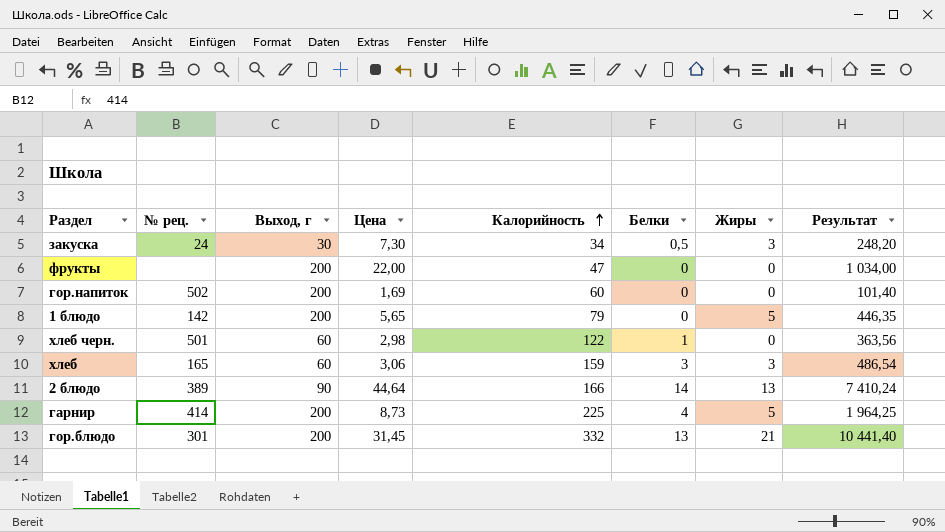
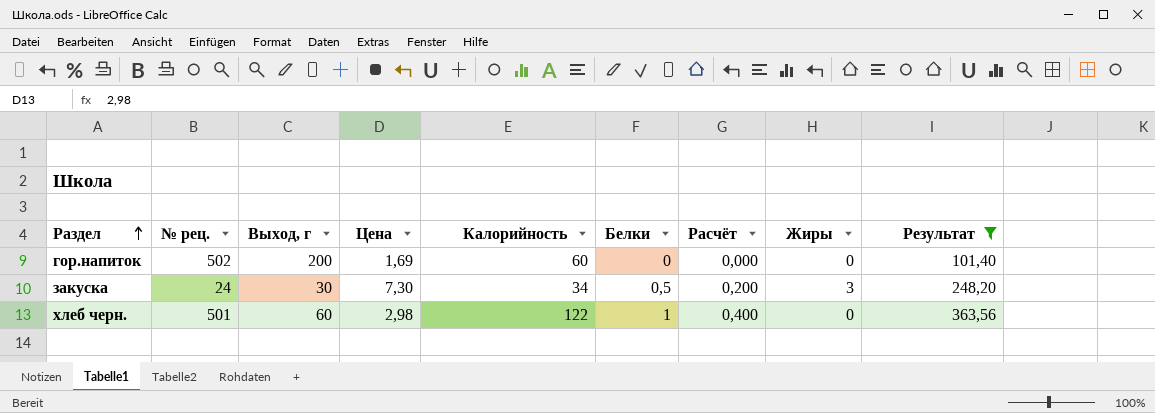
filter: none -> Результат <= 363,56
row order: Калорийность ascending -> Раздел ascending
column Расчёт | formula: none -> [Белки] * 0,4

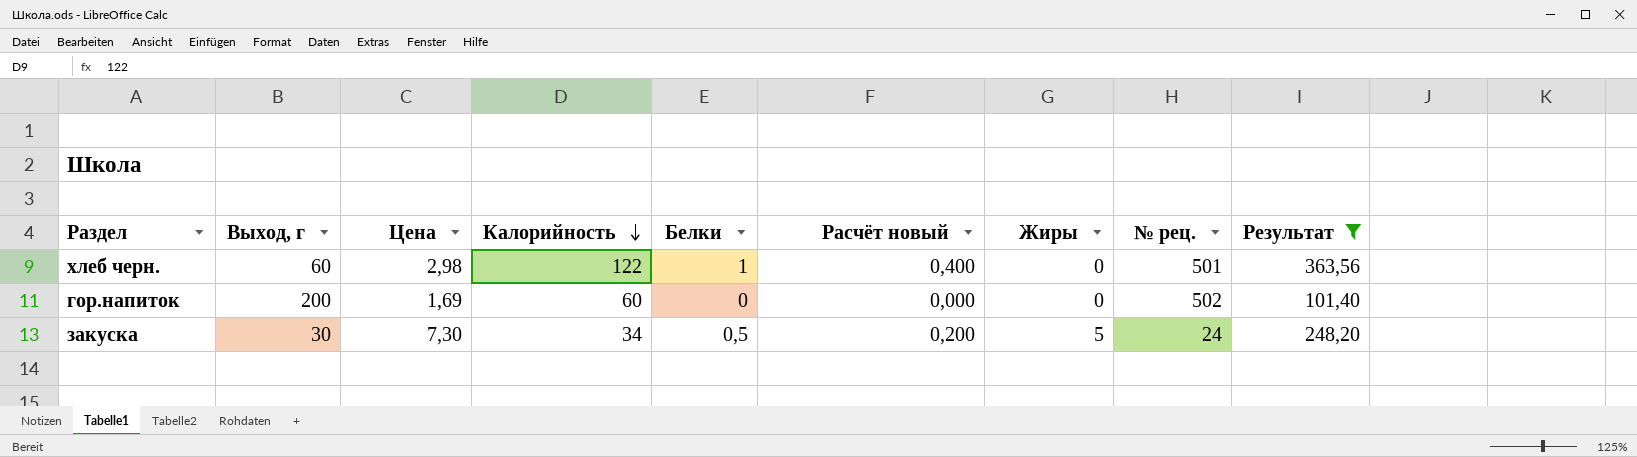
row order: Раздел ascending -> Калорийность descending
column name: Расчёт -> Расчёт новый
column № рец. | position: 2 -> 8
закуска | Жиры: 3 -> 5

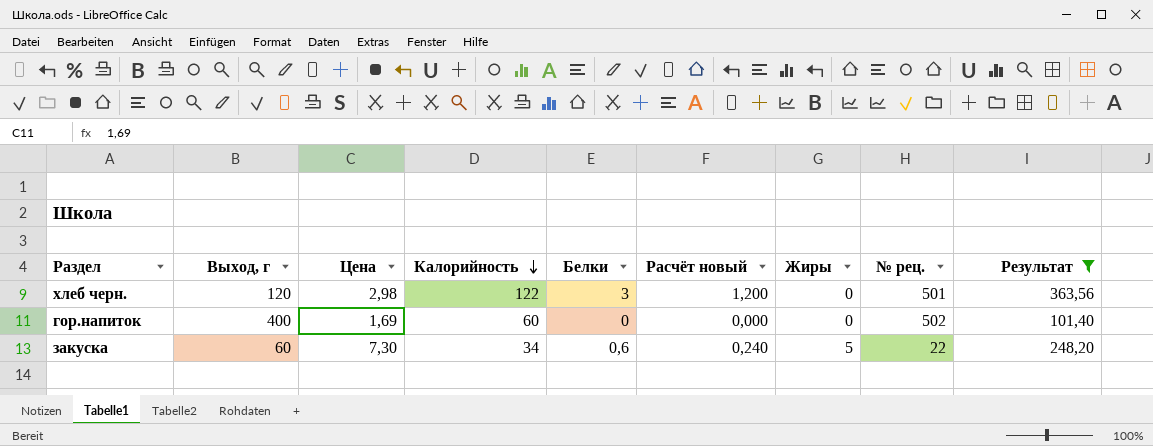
хлеб черн. | Выход, г: 60 -> 120
хлеб черн. | Белки: 1 -> 3
хлеб черн. | Расчёт новый: 0,400 -> 1,200
гор.напиток | Выход, г: 200 -> 400
закуска | Выход, г: 30 -> 60
закуска | Белки: 0,5 -> 0,6
закуска | Расчёт новый: 0,200 -> 0,240
закуска | № рец.: 24 -> 22

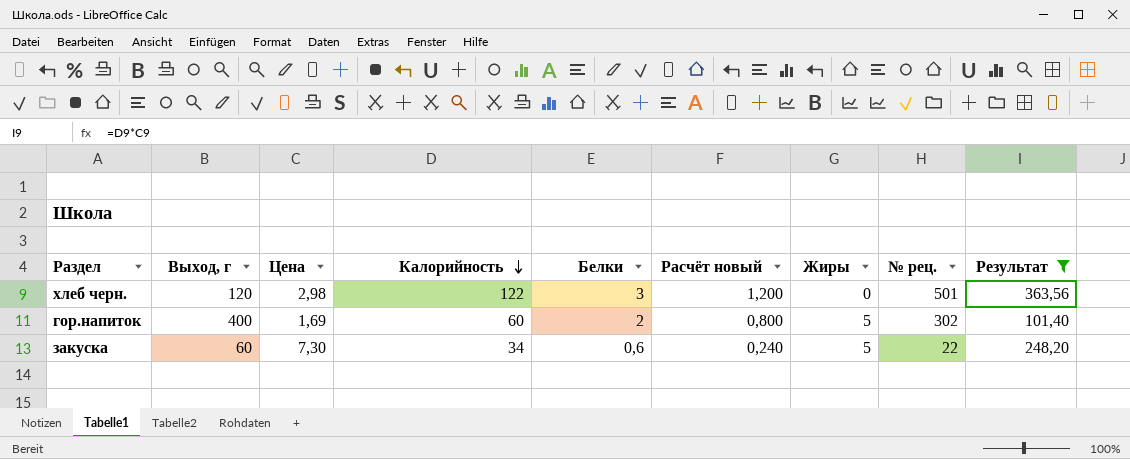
гор.напиток | Белки: 0 -> 2
гор.напиток | Расчёт новый: 0,000 -> 0,800
гор.напиток | Жиры: 0 -> 5
гор.напиток | № рец.: 502 -> 302

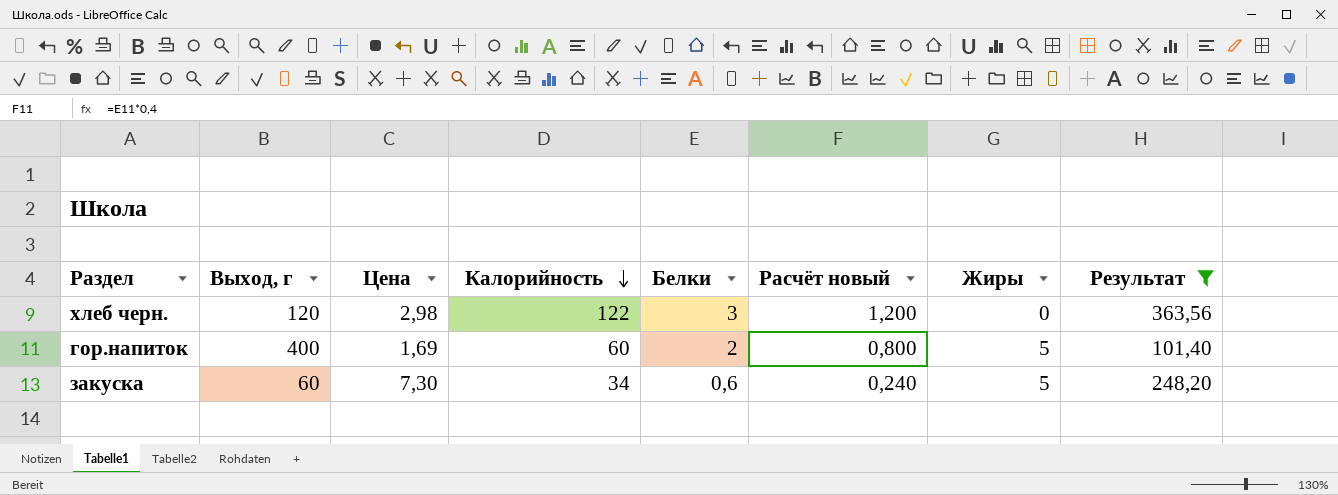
column № рец. | position: 8 -> none

